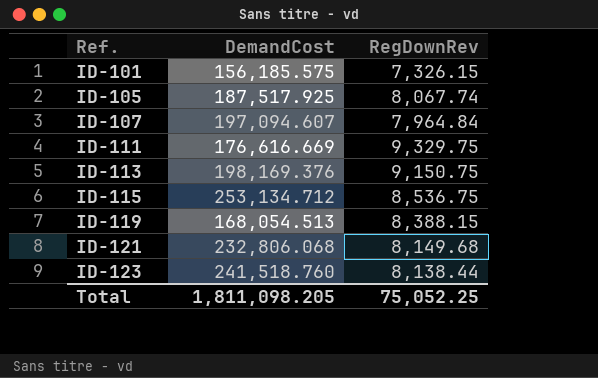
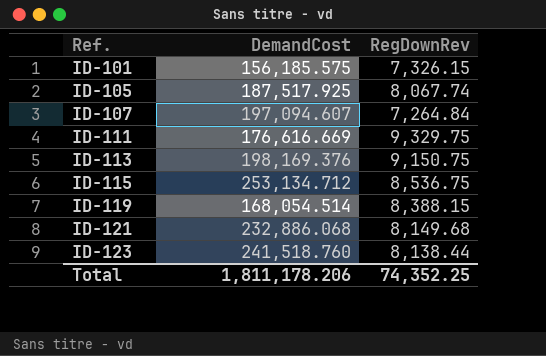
ID-107 | RegDownRev: 7,964.84 -> 7,264.84
ID-119 | DemandCost: 168,054.513 -> 168,054.514
ID-121 | DemandCost: 232,806.068 -> 232,886.068
Total | DemandCost: 1,811,098.205 -> 1,811,178.206
Total | RegDownRev: 75,052.25 -> 74,352.25

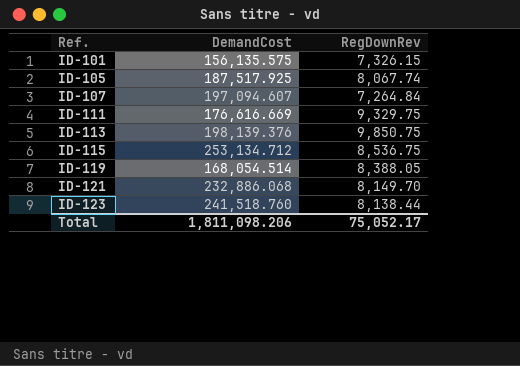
ID-101 | DemandCost: 156,185.575 -> 156,135.575
ID-113 | DemandCost: 198,169.376 -> 198,139.376
ID-113 | RegDownRev: 9,150.75 -> 9,850.75
ID-119 | RegDownRev: 8,388.15 -> 8,388.05
ID-121 | RegDownRev: 8,149.68 -> 8,149.70
Total | DemandCost: 1,811,178.206 -> 1,811,098.206
Total | RegDownRev: 74,352.25 -> 75,052.17

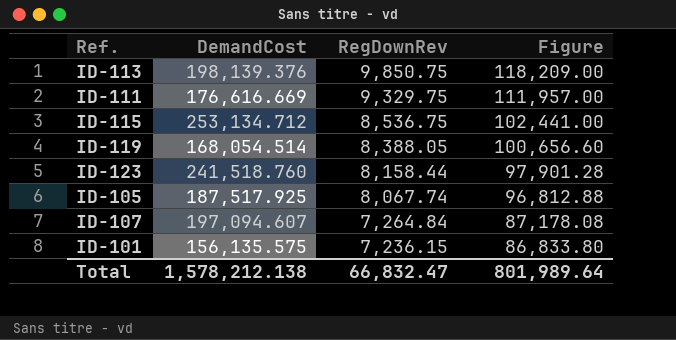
row order: Ref. ascending -> RegDownRev descending
column Figure | formula: none -> [RegDownRev] * 12
row ID-121: 232,886.068 | 8,149.70 -> none
ID-123 | RegDownRev: 8,138.44 -> 8,158.44
ID-101 | RegDownRev: 7,326.15 -> 7,236.15
Total | DemandCost: 1,811,098.206 -> 1,578,212.138
Total | RegDownRev: 75,052.17 -> 66,832.47

